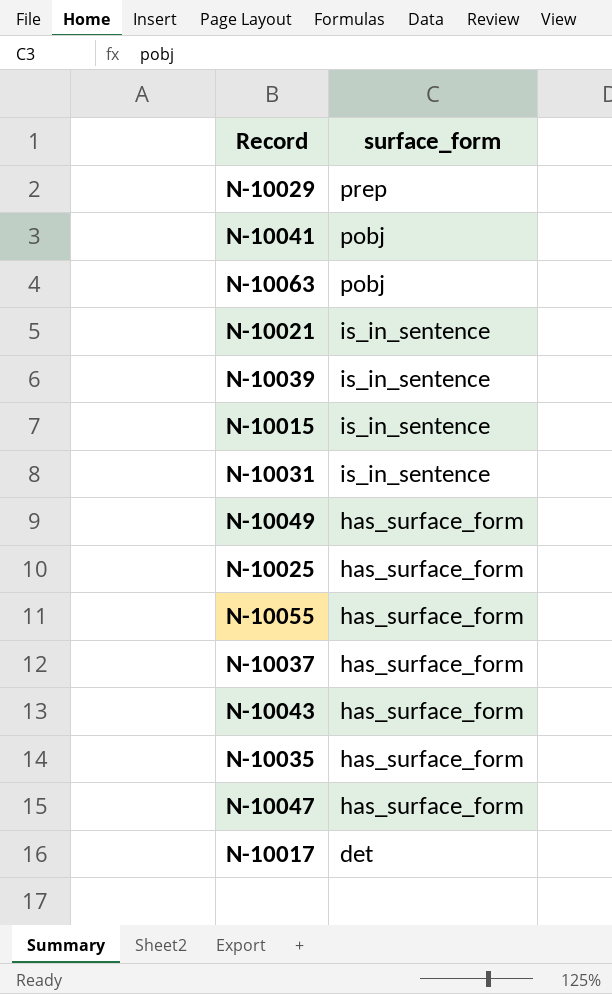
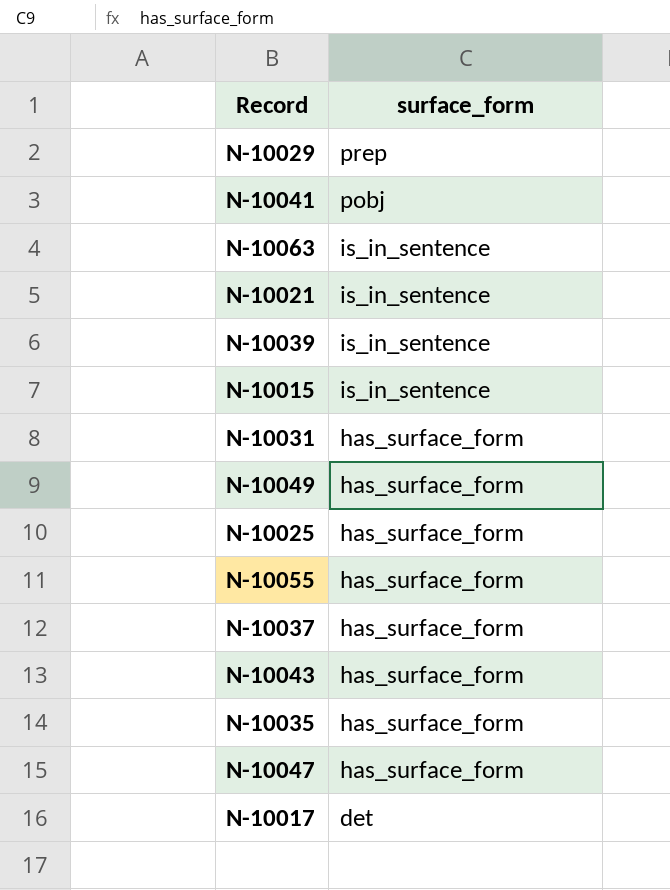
N-10063 | surface_form: pobj -> is_in_sentence
N-10031 | surface_form: is_in_sentence -> has_surface_form

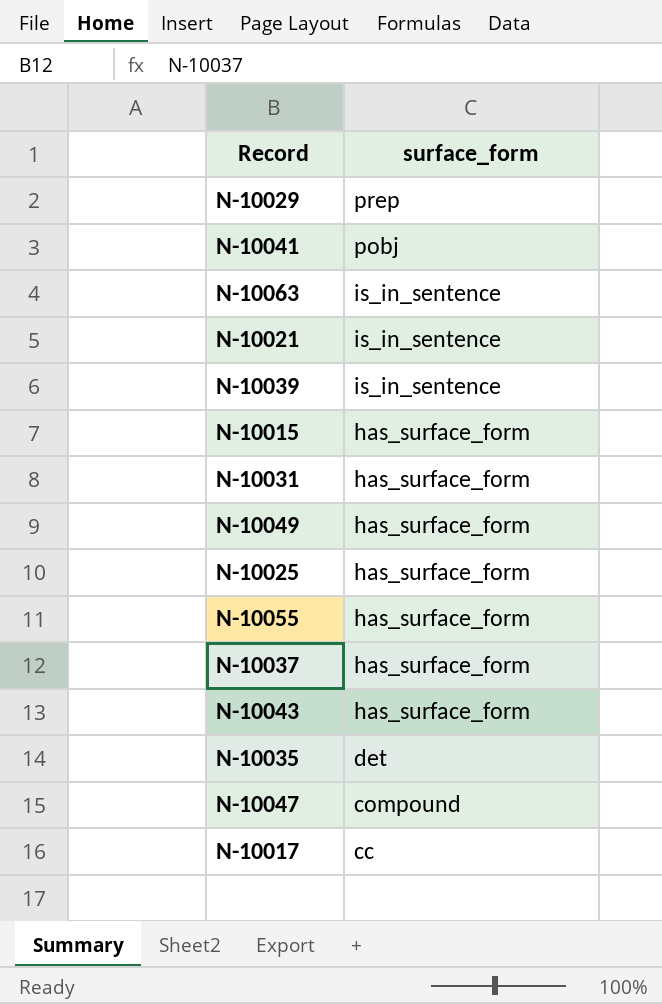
N-10015 | surface_form: is_in_sentence -> has_surface_form
N-10035 | surface_form: has_surface_form -> det
N-10047 | surface_form: has_surface_form -> compound
N-10017 | surface_form: det -> cc

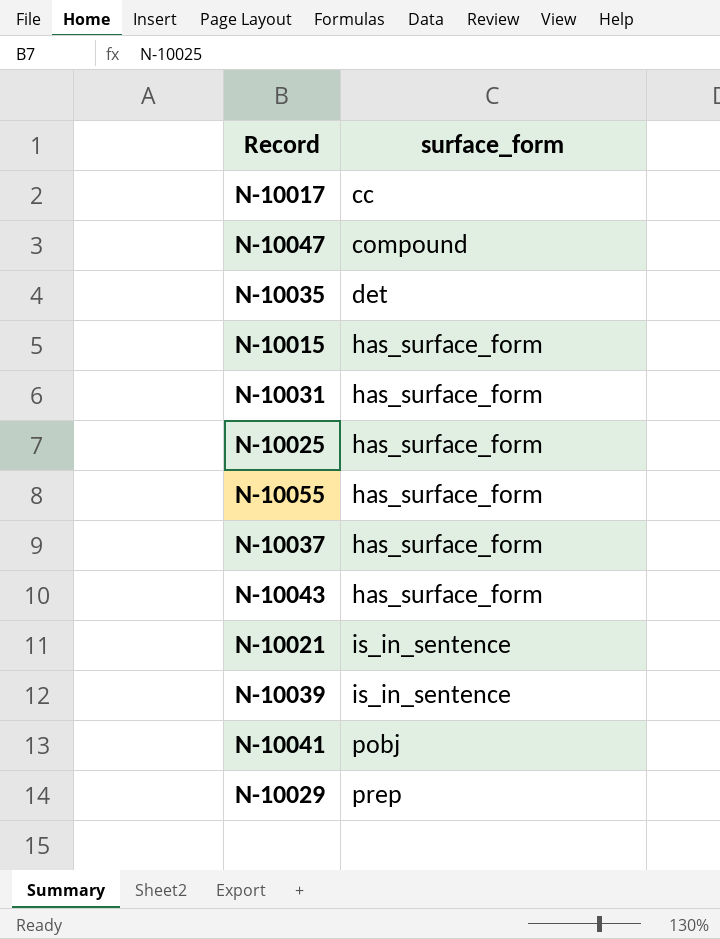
row order: surface_form descending -> surface_form ascending
row N-10063: is_in_sentence -> none
row N-10049: has_surface_form -> none

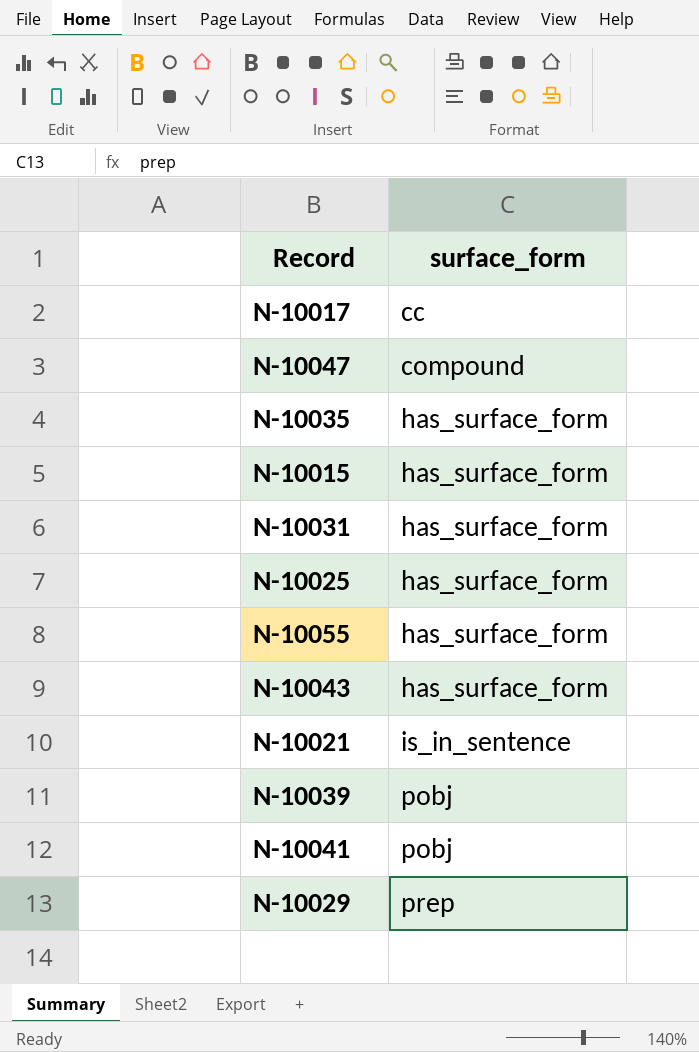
row N-10037: has_surface_form -> none
N-10035 | surface_form: det -> has_surface_form
N-10039 | surface_form: is_in_sentence -> pobj

